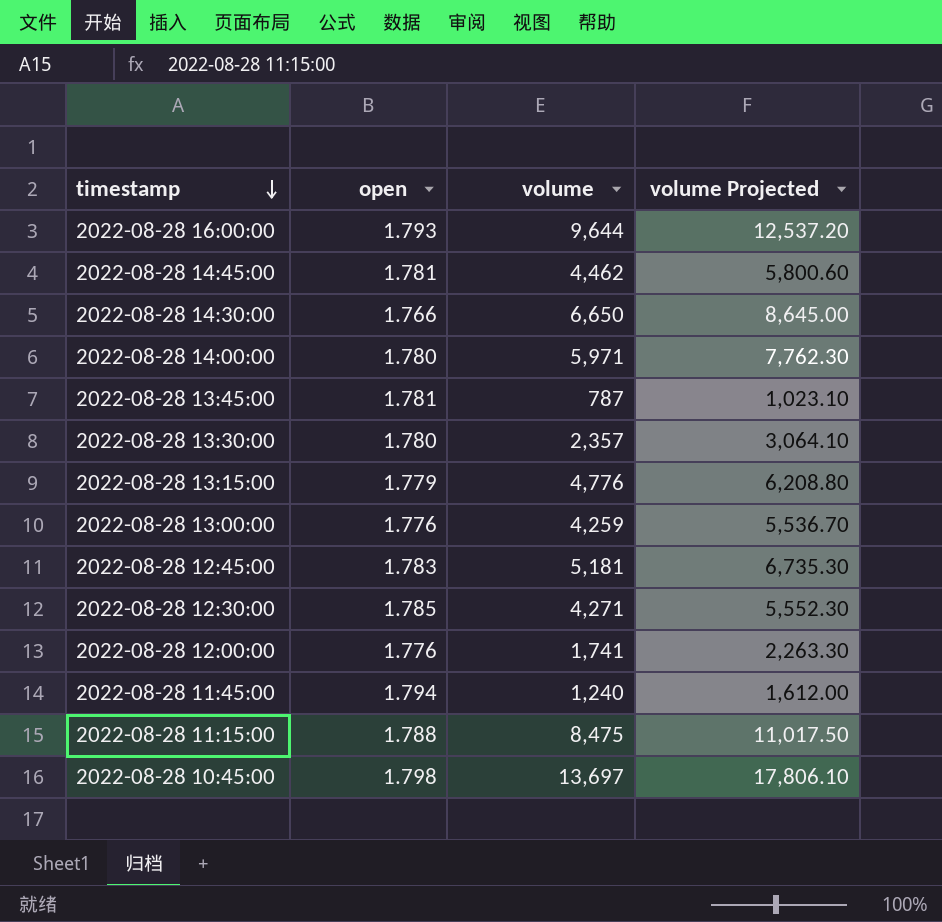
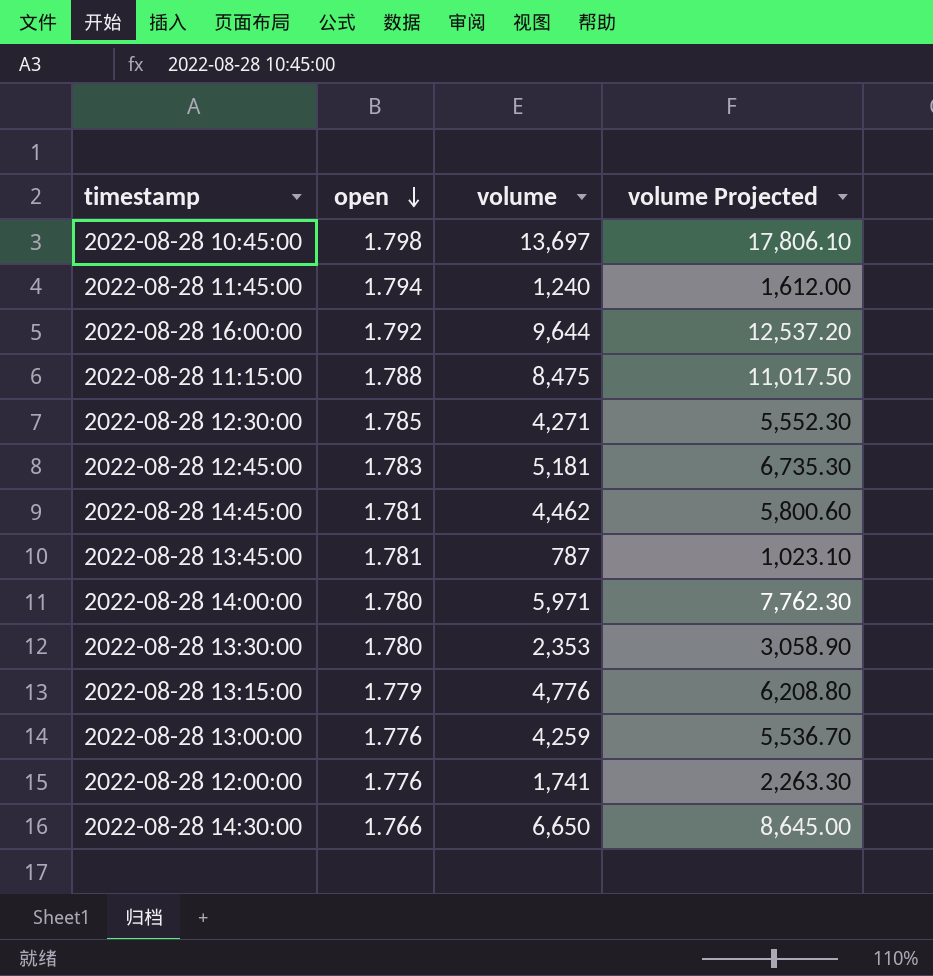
row order: timestamp descending -> open descending
2022-08-28 16:00:00 | open: 1.793 -> 1.792
2022-08-28 13:30:00 | volume: 2,357 -> 2,353
2022-08-28 13:30:00 | volume Projected: 3,064.10 -> 3,058.90

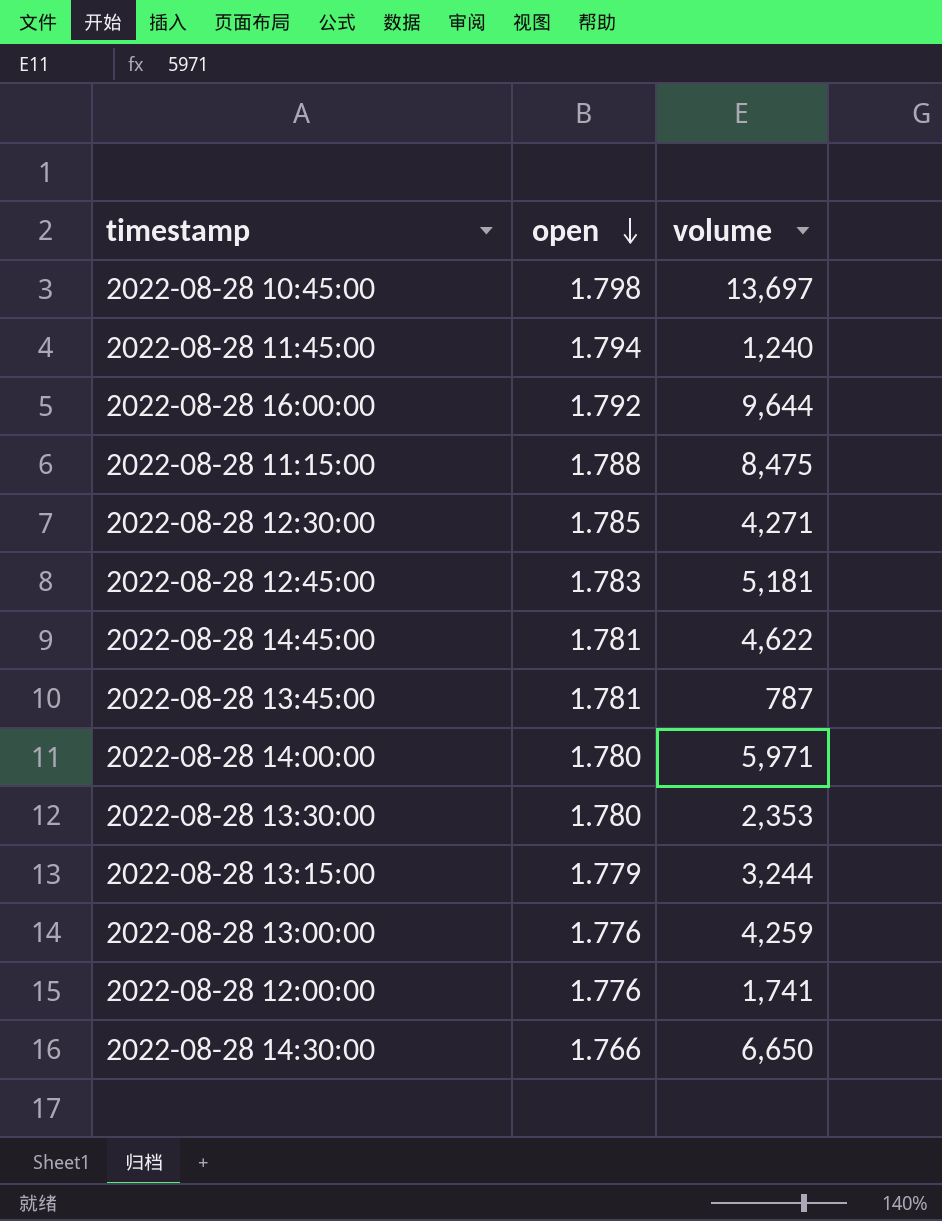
column volume Projected | formula: [volume] * 1.3 -> none
2022-08-28 14:45:00 | volume: 4,462 -> 4,622
2022-08-28 13:15:00 | volume: 4,776 -> 3,244

